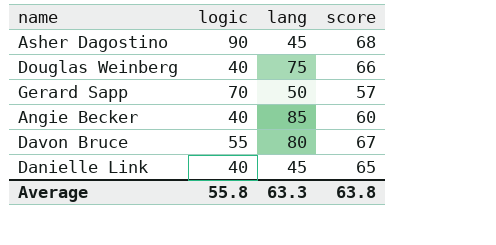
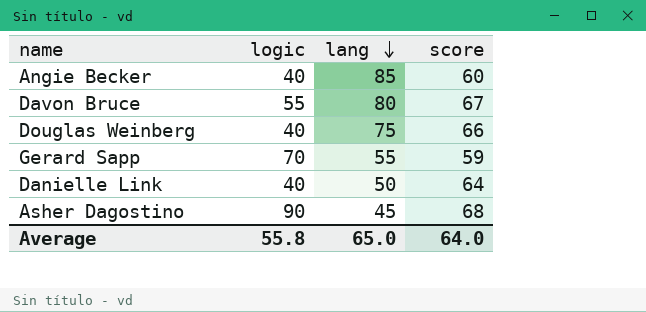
row order: none -> lang descending
Gerard Sapp | lang: 50 -> 55
Gerard Sapp | score: 57 -> 59
Danielle Link | lang: 45 -> 50
Danielle Link | score: 65 -> 64
Average | lang: 63.3 -> 65.0
Average | score: 63.8 -> 64.0

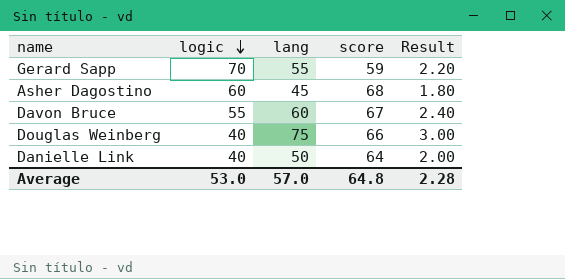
row order: lang descending -> logic descending
column Result | formula: none -> [lang] * 0.04
row Angie Becker: 40 | 85 | 60 -> none
Asher Dagostino | logic: 90 -> 60
Davon Bruce | lang: 80 -> 60
Average | logic: 55.8 -> 53.0
Average | lang: 65.0 -> 57.0
Average | score: 64.0 -> 64.8

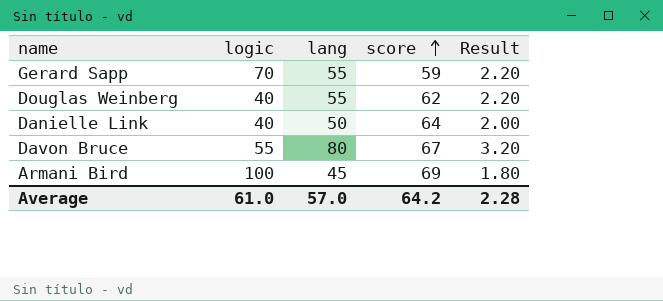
row order: logic descending -> score ascending
row Asher Dagostino: 60 | 45 | 68 | 1.80 -> none
Douglas Weinberg | lang: 75 -> 55
Douglas Weinberg | score: 66 -> 62
Douglas Weinberg | Result: 3.00 -> 2.20
Davon Bruce | lang: 60 -> 80
Davon Bruce | Result: 2.40 -> 3.20
row Armani Bird: none -> 100 | 45 | 69 | 1.80
Average | logic: 53.0 -> 61.0
Average | score: 64.8 -> 64.2

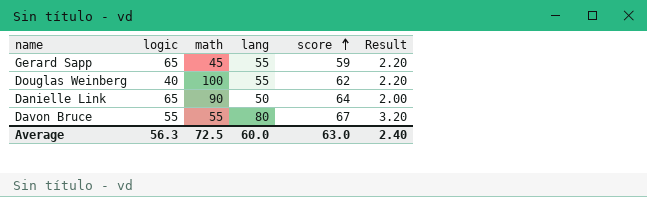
column math | position: none -> 3
row Armani Bird: 100 | 45 | 69 | 1.80 -> none
Gerard Sapp | logic: 70 -> 65
Danielle Link | logic: 40 -> 65
Average | logic: 61.0 -> 56.3
Average | lang: 57.0 -> 60.0
Average | score: 64.2 -> 63.0
Average | Result: 2.28 -> 2.40

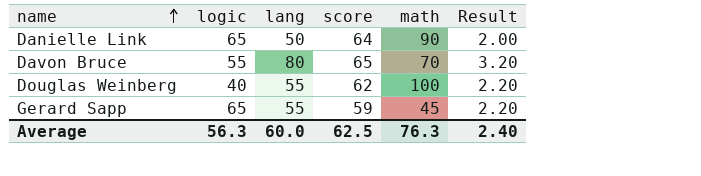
row order: score ascending -> name ascending
column math | position: 3 -> 5
Davon Bruce | score: 67 -> 65
Davon Bruce | math: 55 -> 70
Average | score: 63.0 -> 62.5
Average | math: 72.5 -> 76.3

